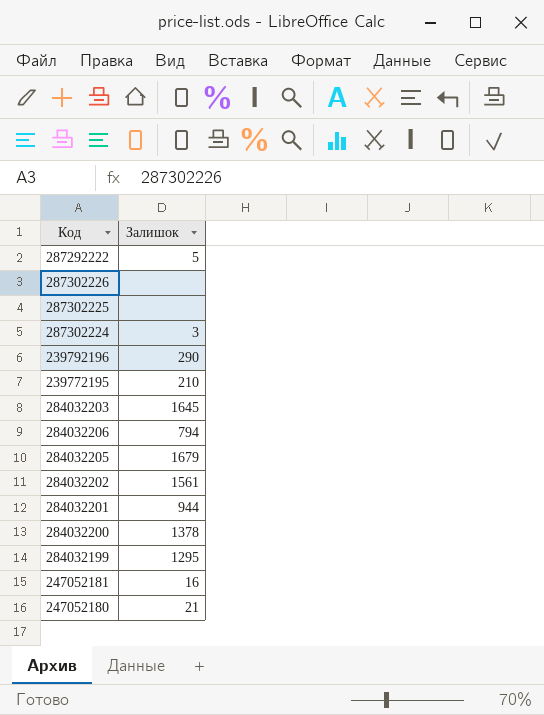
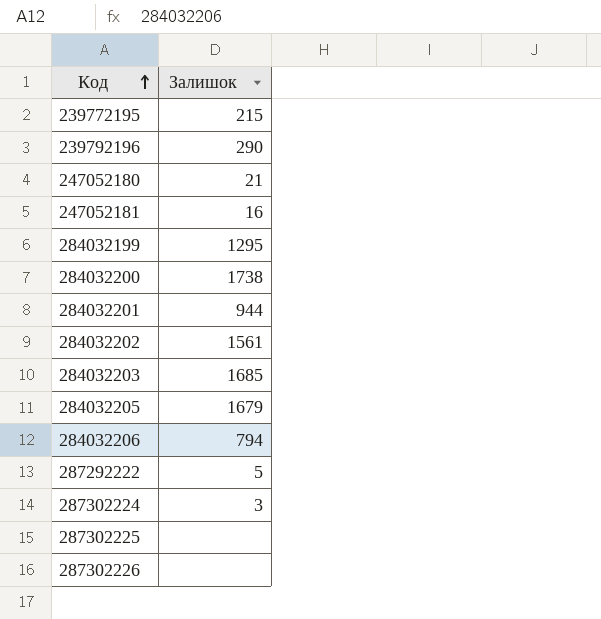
row order: none -> Код ascending
239772195 | Залишок: 210 -> 215
284032200 | Залишок: 1378 -> 1738
284032203 | Залишок: 1645 -> 1685

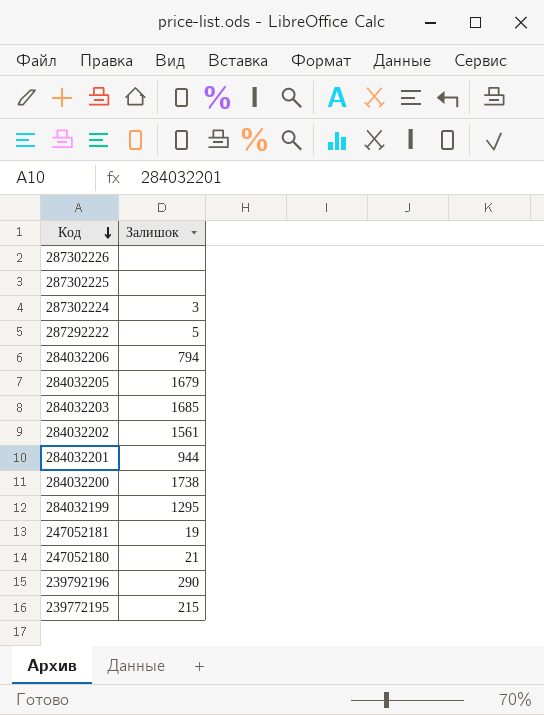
row order: Код ascending -> Код descending
247052181 | Залишок: 16 -> 19

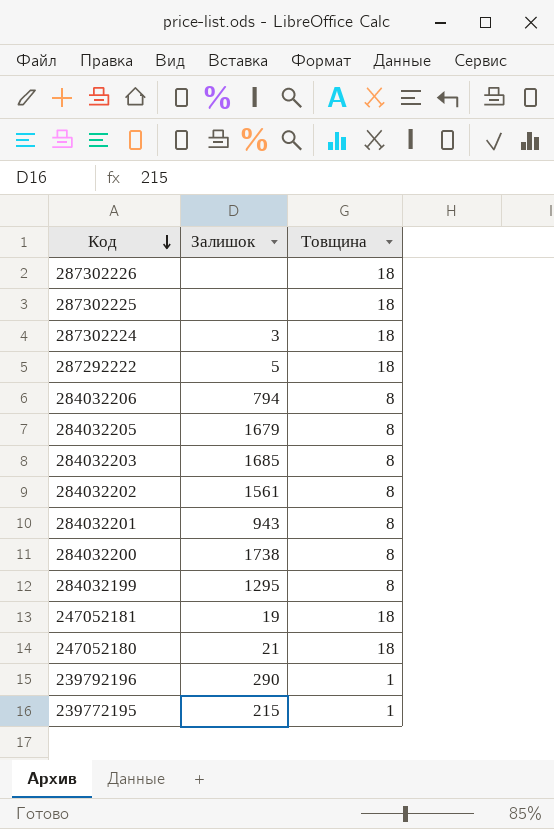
column Товщина | position: none -> 3
284032201 | Залишок: 944 -> 943

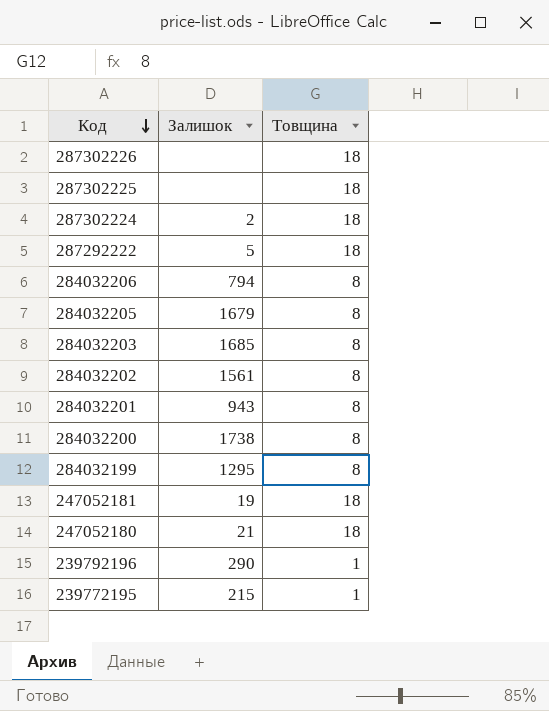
287302224 | Залишок: 3 -> 2

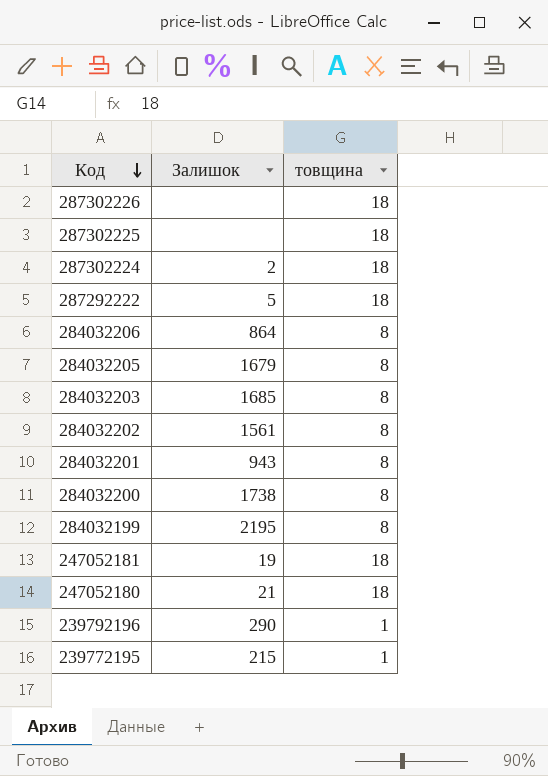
column name: Товщина -> товщина
284032206 | Залишок: 794 -> 864
284032199 | Залишок: 1295 -> 2195

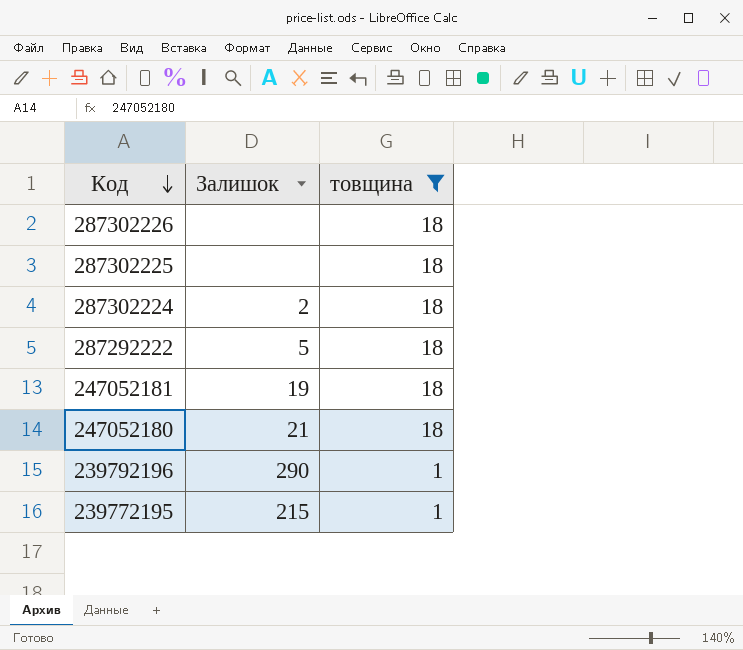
filter: none -> товщина != 8

